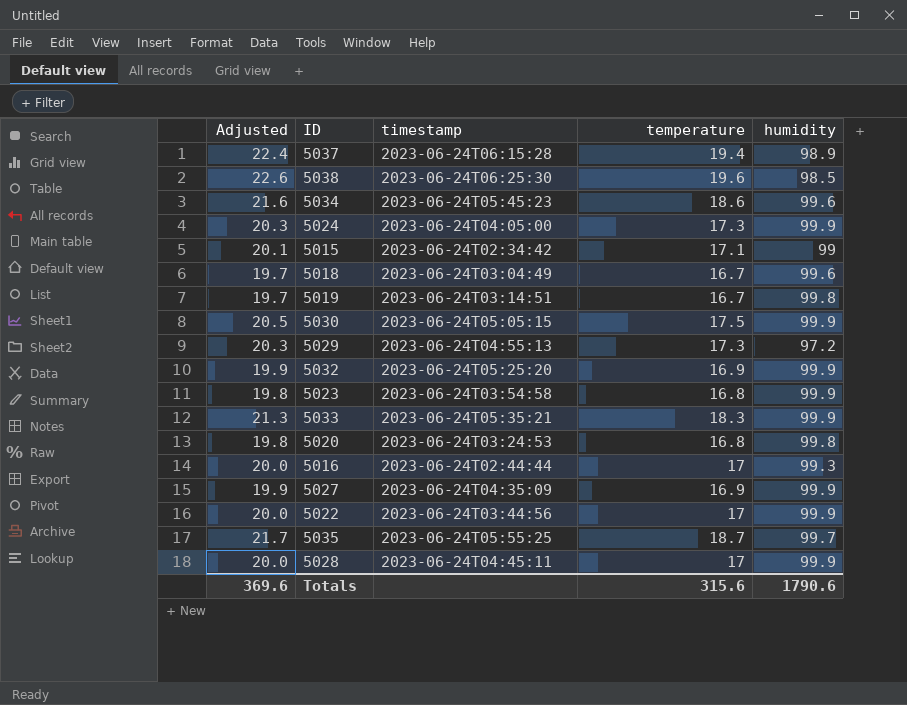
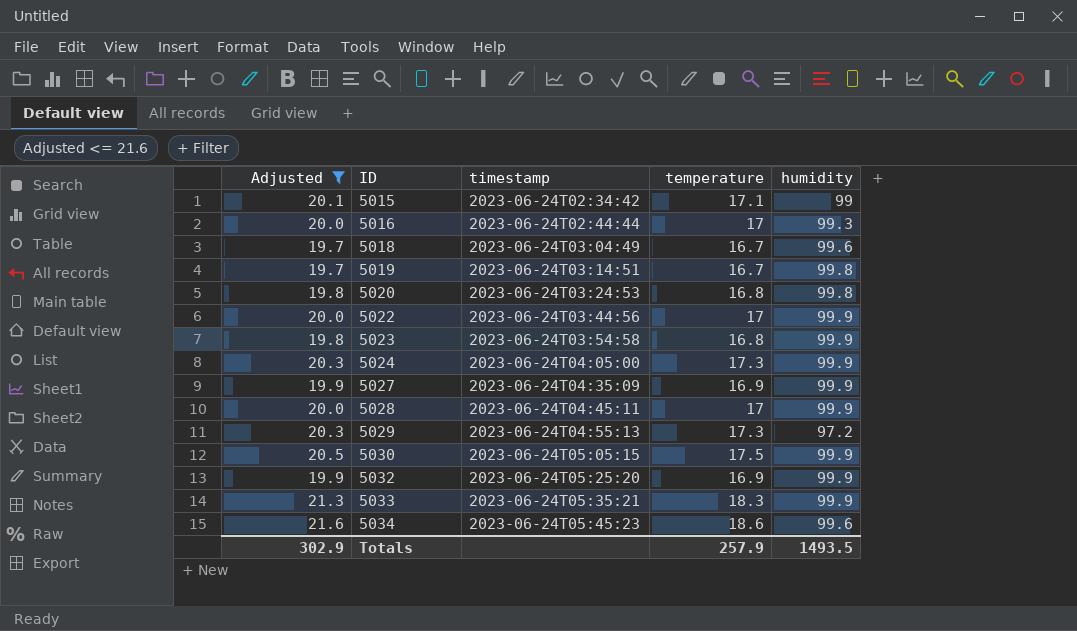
filter: none -> Adjusted <= 21.6
row order: none -> ID ascending
Totals | Adjusted: 369.6 -> 302.9
Totals | temperature: 315.6 -> 257.9
Totals | humidity: 1790.6 -> 1493.5

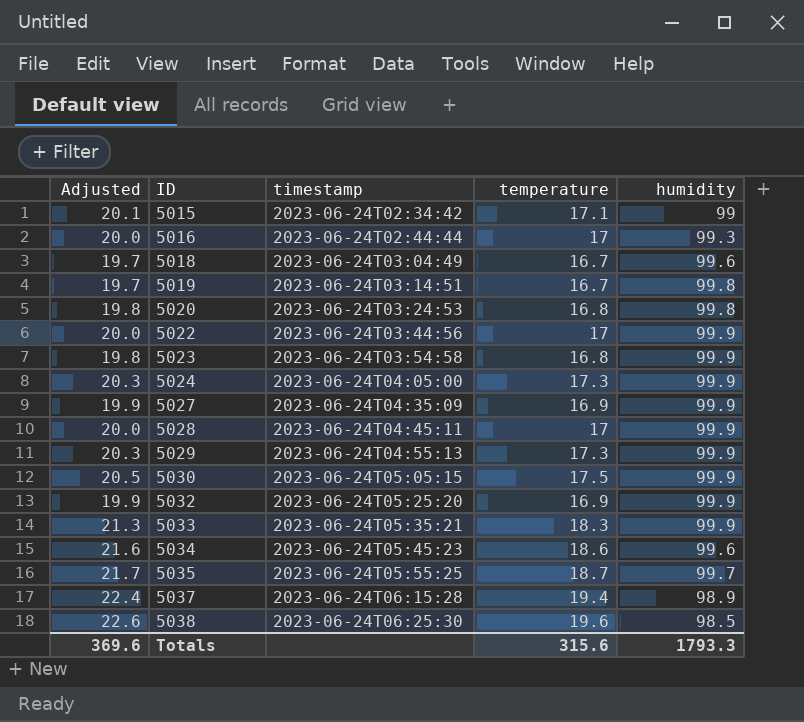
filter: Adjusted <= 21.6 -> none
5029 | humidity: 97.2 -> 99.9
Totals | Adjusted: 302.9 -> 369.6
Totals | temperature: 257.9 -> 315.6
Totals | humidity: 1493.5 -> 1793.3

